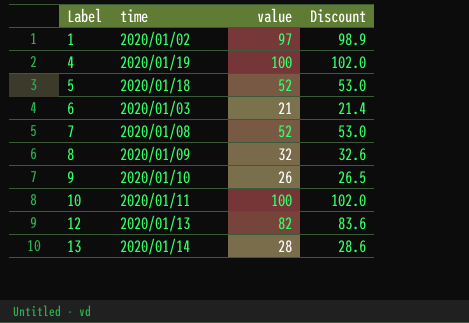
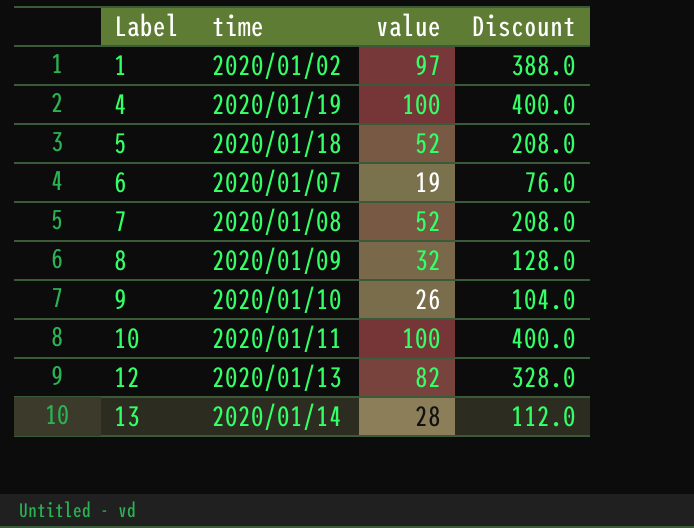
column Discount | formula: [value] * 1.02 -> [value] * 4
6 | time: 2020/01/03 -> 2020/01/07
6 | value: 21 -> 19

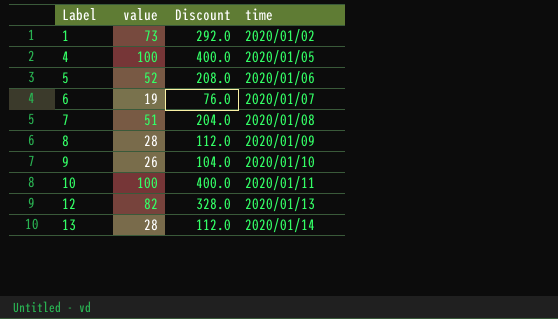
column time | position: 2 -> 4
1 | value: 97 -> 73
1 | Discount: 388.0 -> 292.0
4 | time: 2020/01/19 -> 2020/01/05
5 | time: 2020/01/18 -> 2020/01/06
7 | value: 52 -> 51
7 | Discount: 208.0 -> 204.0
8 | value: 32 -> 28
8 | Discount: 128.0 -> 112.0

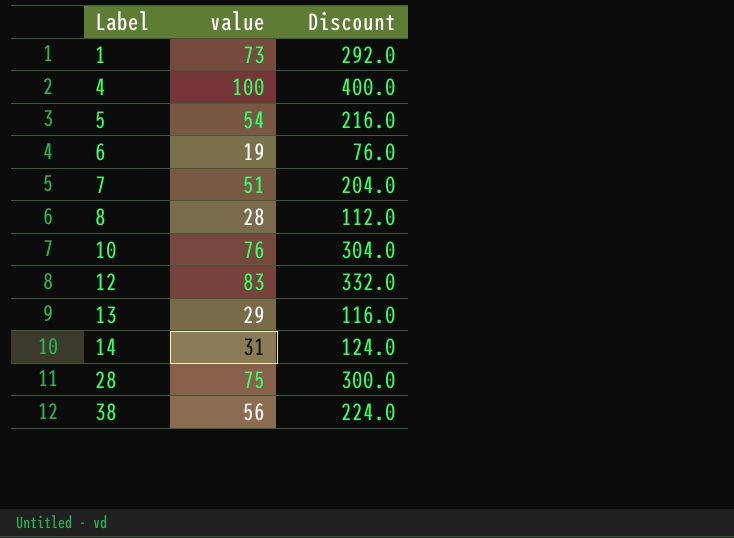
column time | position: 4 -> none
row 9: 26 | 104.0 | 2020/01/10 -> none
5 | value: 52 -> 54
5 | Discount: 208.0 -> 216.0
10 | value: 100 -> 76
10 | Discount: 400.0 -> 304.0
12 | value: 82 -> 83
12 | Discount: 328.0 -> 332.0
13 | value: 28 -> 29
13 | Discount: 112.0 -> 116.0
row 14: none -> 31 | 124.0
row 28: none -> 75 | 300.0
row 38: none -> 56 | 224.0

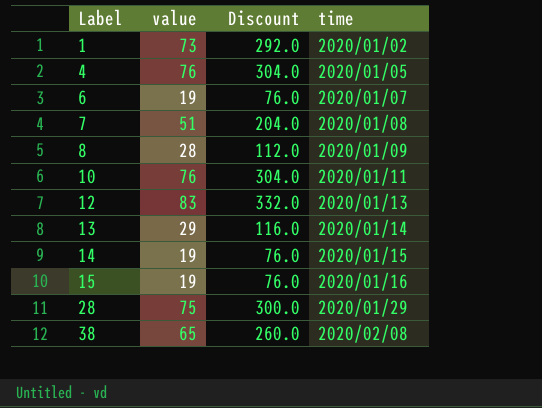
column time | position: none -> 4
row 5: 54 | 216.0 -> none
4 | value: 100 -> 76
4 | Discount: 400.0 -> 304.0
14 | value: 31 -> 19
14 | Discount: 124.0 -> 76.0
row 15: none -> 19 | 76.0 | 2020/01/16
38 | value: 56 -> 65
38 | Discount: 224.0 -> 260.0

